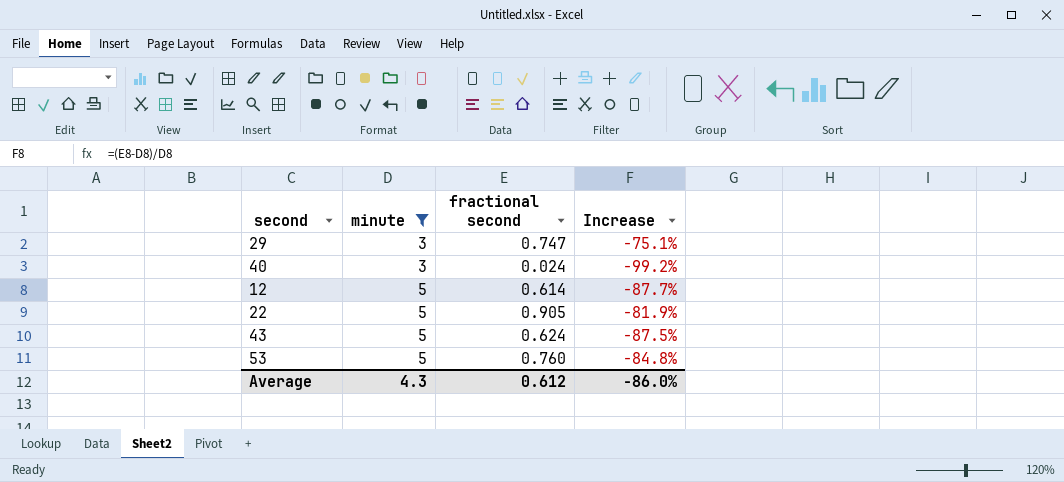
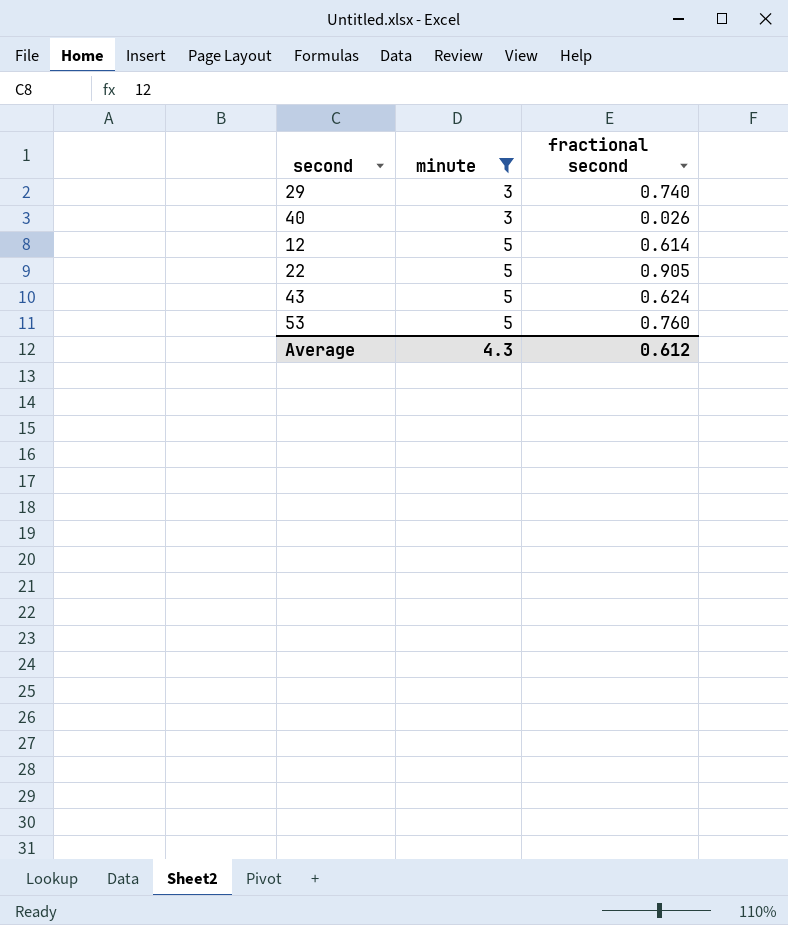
column Increase | formula: ([fractional second] - [minute]) / [minute] -> none
29 | fractional second: 0.747 -> 0.740
40 | fractional second: 0.024 -> 0.026

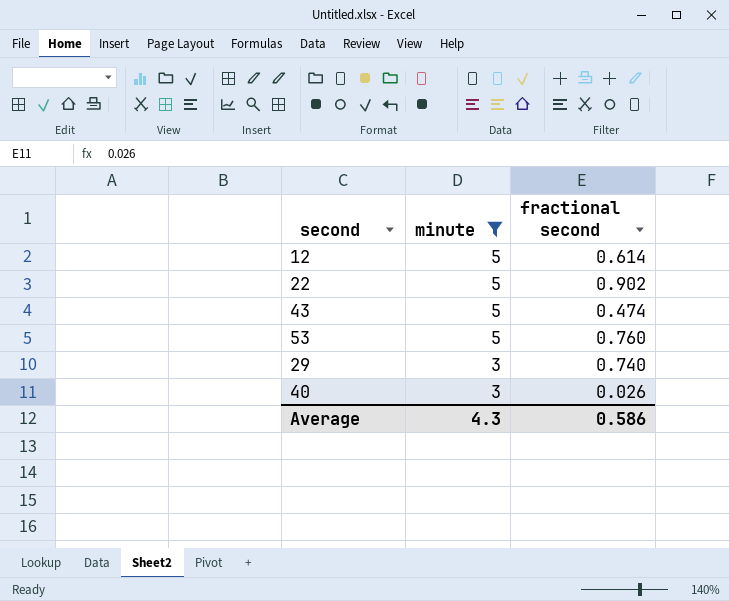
row order: minute ascending -> minute descending
22 | fractional second: 0.905 -> 0.902
43 | fractional second: 0.624 -> 0.474
Average | fractional second: 0.612 -> 0.586

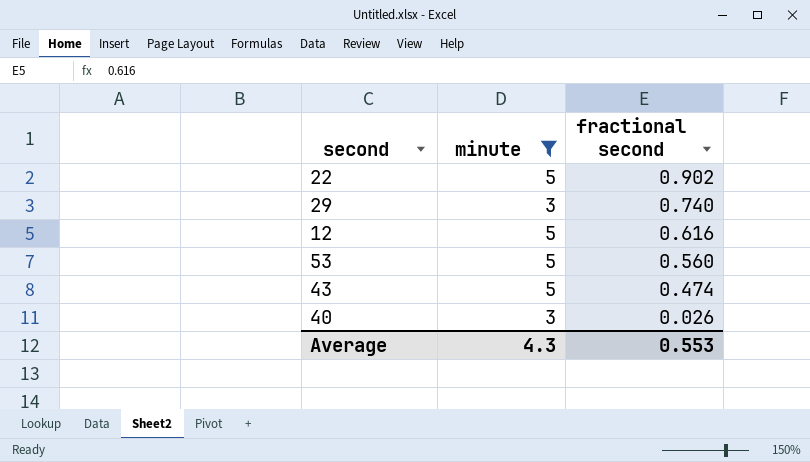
row order: minute descending -> fractional second descending
12 | fractional second: 0.614 -> 0.616
53 | fractional second: 0.760 -> 0.560
Average | fractional second: 0.586 -> 0.553

